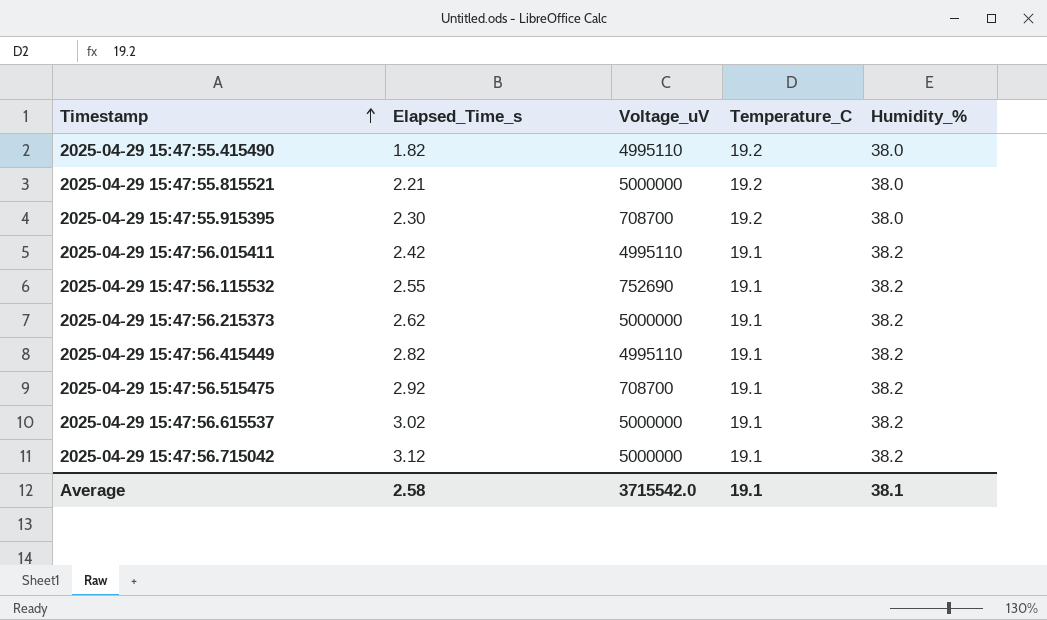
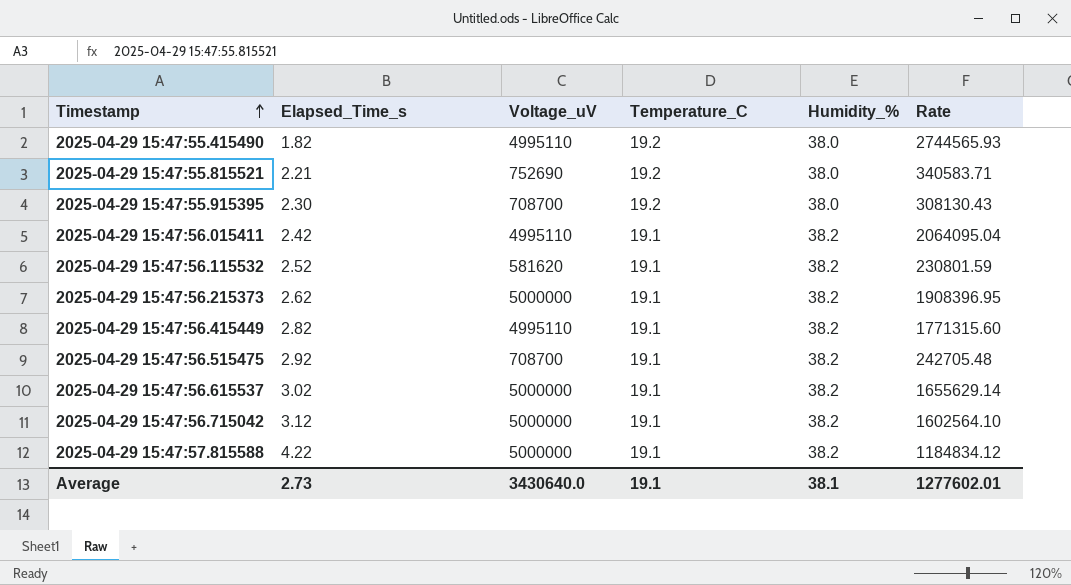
column Rate | formula: none -> [Voltage_uV] / [Elapsed_Time_s]
2025-04-29 15:47:55.815521 | Voltage_uV: 5000000 -> 752690
2025-04-29 15:47:56.115532 | Elapsed_Time_s: 2.55 -> 2.52
2025-04-29 15:47:56.115532 | Voltage_uV: 752690 -> 581620
row 2025-04-29 15:47:57.815588: none -> 4.22 | 5000000 | 19.1 | 38.2 | 1184834.12
Average | Elapsed_Time_s: 2.58 -> 2.73
Average | Voltage_uV: 3715542.0 -> 3430640.0

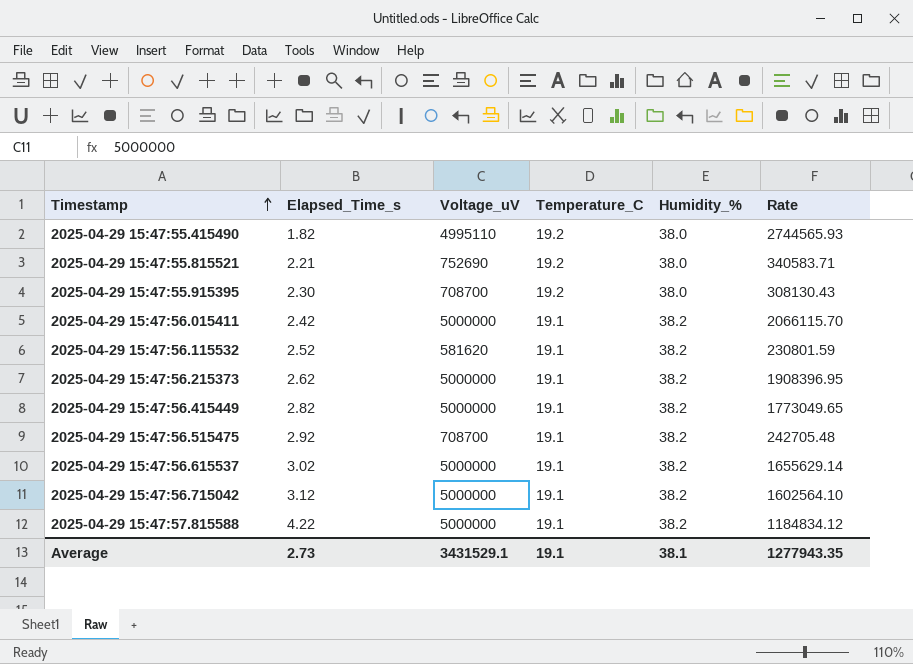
2025-04-29 15:47:56.015411 | Voltage_uV: 4995110 -> 5000000
2025-04-29 15:47:56.015411 | Rate: 2064095.04 -> 2066115.70
2025-04-29 15:47:56.415449 | Voltage_uV: 4995110 -> 5000000
2025-04-29 15:47:56.415449 | Rate: 1771315.60 -> 1773049.65
Average | Voltage_uV: 3430640.0 -> 3431529.1
Average | Rate: 1277602.01 -> 1277943.35

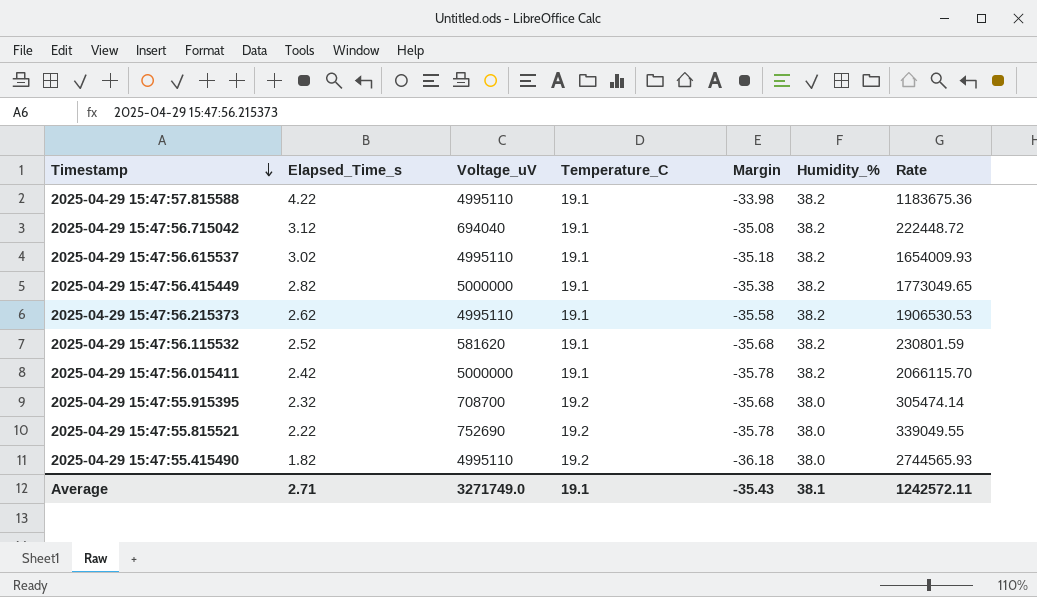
row order: Timestamp ascending -> Timestamp descending
column Margin | formula: none -> [Elapsed_Time_s] - [Humidity_%]
row 2025-04-29 15:47:56.515475: 2.92 | 708700 | 19.1 | 38.2 | 242705.48 -> none
2025-04-29 15:47:57.815588 | Voltage_uV: 5000000 -> 4995110
2025-04-29 15:47:57.815588 | Rate: 1184834.12 -> 1183675.36
2025-04-29 15:47:56.715042 | Voltage_uV: 5000000 -> 694040
2025-04-29 15:47:56.715042 | Rate: 1602564.10 -> 222448.72
2025-04-29 15:47:56.615537 | Voltage_uV: 5000000 -> 4995110
2025-04-29 15:47:56.615537 | Rate: 1655629.14 -> 1654009.93
2025-04-29 15:47:56.215373 | Voltage_uV: 5000000 -> 4995110
2025-04-29 15:47:56.215373 | Rate: 1908396.95 -> 1906530.53
2025-04-29 15:47:55.915395 | Elapsed_Time_s: 2.30 -> 2.32
2025-04-29 15:47:55.915395 | Rate: 308130.43 -> 305474.14
2025-04-29 15:47:55.815521 | Elapsed_Time_s: 2.21 -> 2.22
2025-04-29 15:47:55.815521 | Rate: 340583.71 -> 339049.55
Average | Elapsed_Time_s: 2.73 -> 2.71
Average | Voltage_uV: 3431529.1 -> 3271749.0
Average | Rate: 1277943.35 -> 1242572.11

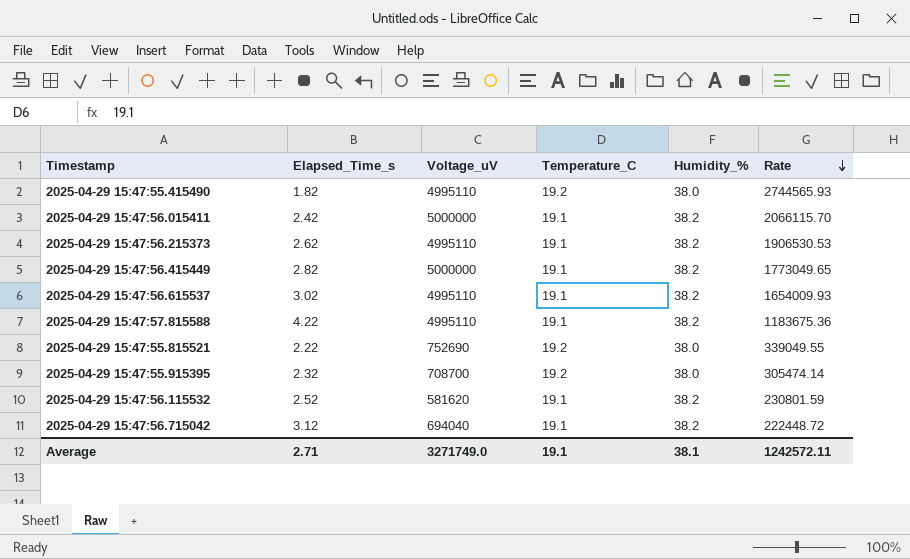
row order: Timestamp descending -> Rate descending
column Margin | formula: [Elapsed_Time_s] - [Humidity_%] -> none

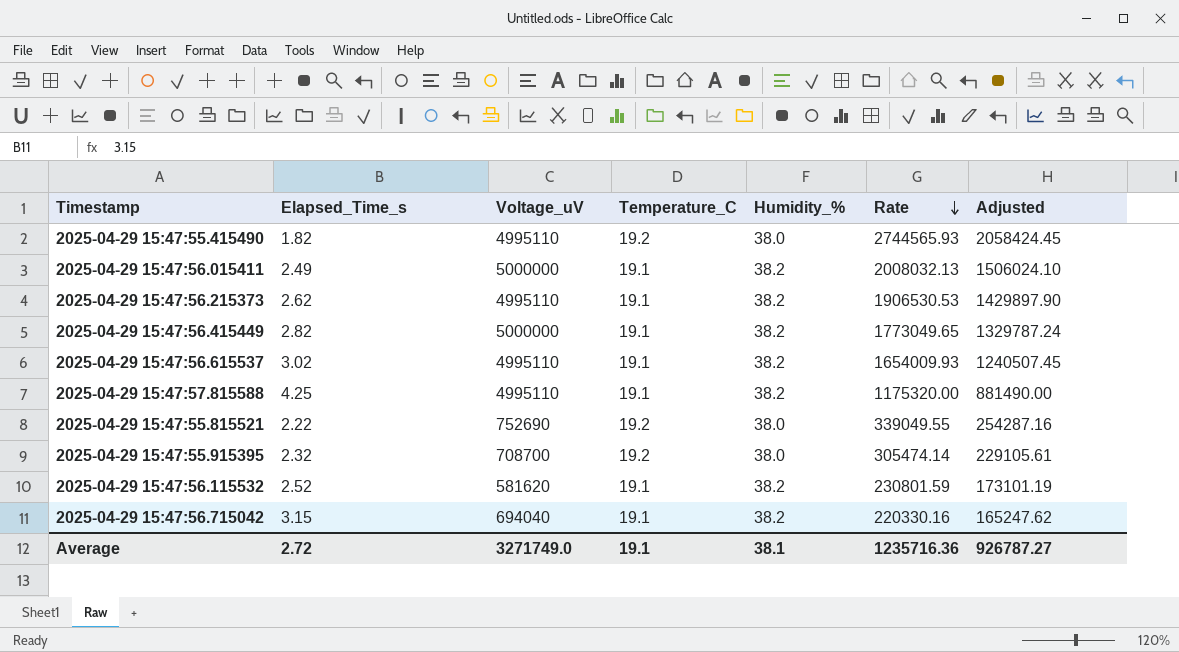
column Adjusted | formula: none -> [Rate] * 0.75
2025-04-29 15:47:56.015411 | Elapsed_Time_s: 2.42 -> 2.49
2025-04-29 15:47:56.015411 | Rate: 2066115.70 -> 2008032.13
2025-04-29 15:47:57.815588 | Elapsed_Time_s: 4.22 -> 4.25
2025-04-29 15:47:57.815588 | Rate: 1183675.36 -> 1175320.00
2025-04-29 15:47:56.715042 | Elapsed_Time_s: 3.12 -> 3.15
2025-04-29 15:47:56.715042 | Rate: 222448.72 -> 220330.16
Average | Elapsed_Time_s: 2.71 -> 2.72
Average | Rate: 1242572.11 -> 1235716.36

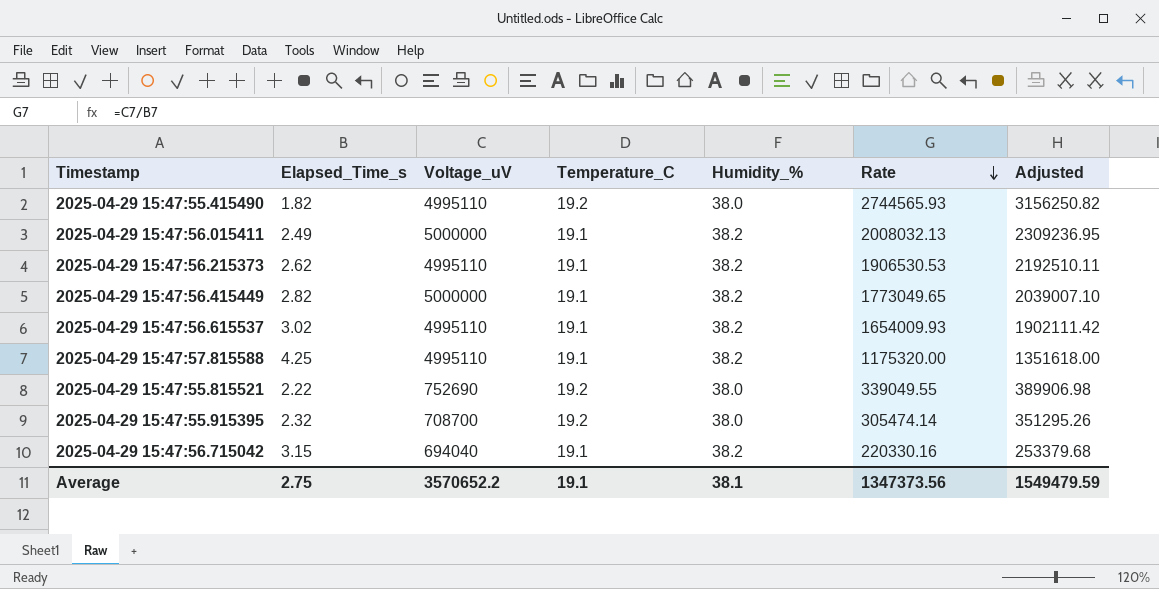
column Adjusted | formula: [Rate] * 0.75 -> [Rate] * 1.15
row 2025-04-29 15:47:56.115532: 2.52 | 581620 | 19.1 | 38.2 | 230801.59 | 173101.19 -> none
Average | Elapsed_Time_s: 2.72 -> 2.75
Average | Voltage_uV: 3271749.0 -> 3570652.2
Average | Rate: 1235716.36 -> 1347373.56
Average | Adjusted: 926787.27 -> 1549479.59

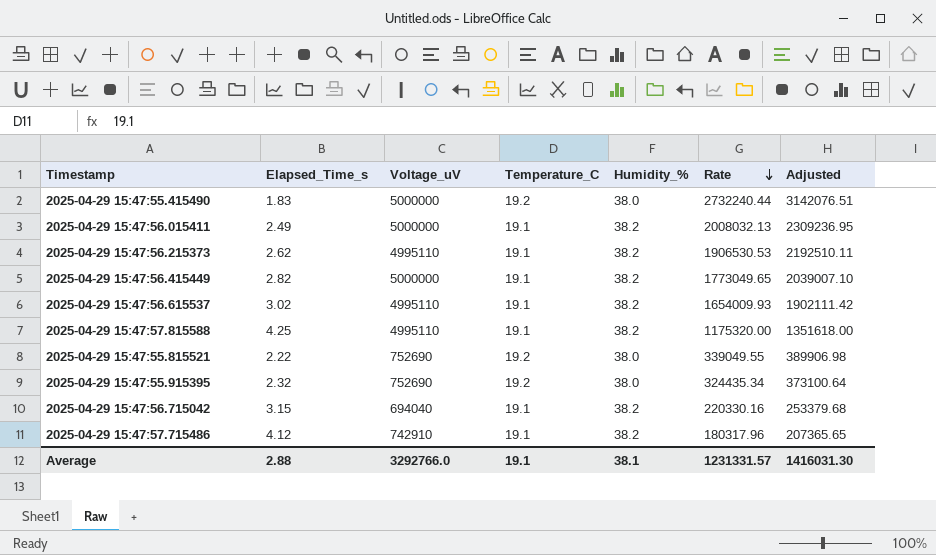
2025-04-29 15:47:55.415490 | Elapsed_Time_s: 1.82 -> 1.83
2025-04-29 15:47:55.415490 | Voltage_uV: 4995110 -> 5000000
2025-04-29 15:47:55.415490 | Rate: 2744565.93 -> 2732240.44
2025-04-29 15:47:55.415490 | Adjusted: 3156250.82 -> 3142076.51
2025-04-29 15:47:55.915395 | Voltage_uV: 708700 -> 752690
2025-04-29 15:47:55.915395 | Rate: 305474.14 -> 324435.34
2025-04-29 15:47:55.915395 | Adjusted: 351295.26 -> 373100.64
row 2025-04-29 15:47:57.715486: none -> 4.12 | 742910 | 19.1 | 38.2 | 180317.96 | 207365.65
Average | Elapsed_Time_s: 2.75 -> 2.88
Average | Voltage_uV: 3570652.2 -> 3292766.0
Average | Rate: 1347373.56 -> 1231331.57
Average | Adjusted: 1549479.59 -> 1416031.30

